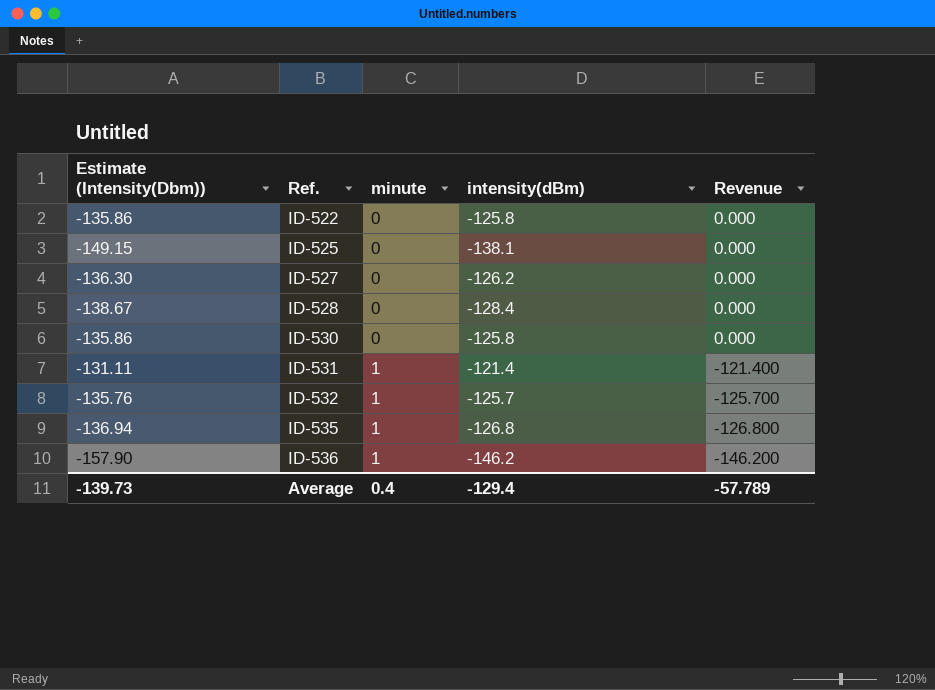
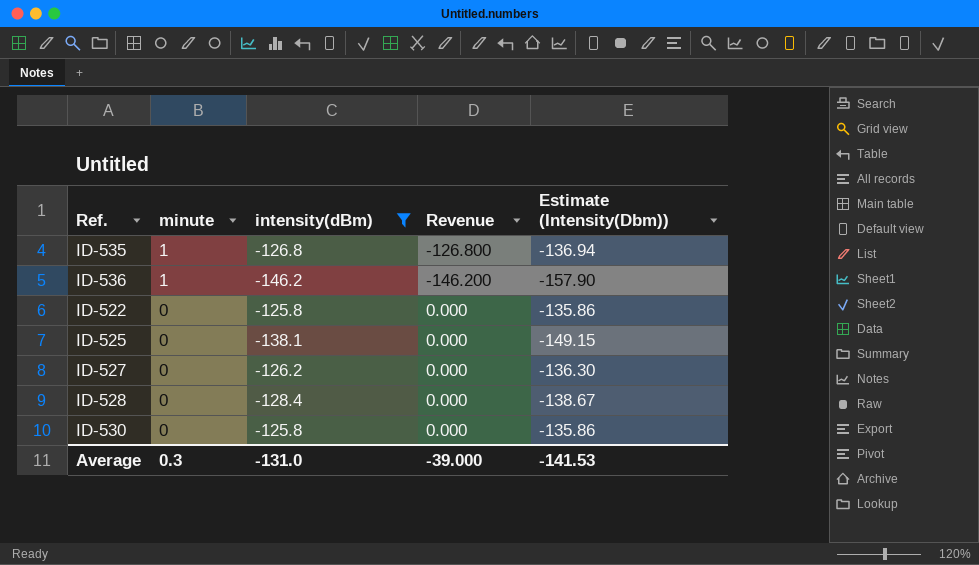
filter: none -> intensity(dBm) <= -125.8
row order: Ref. ascending -> minute descending
column Estimate (Intensity(Dbm)) | position: 1 -> 5
Average | minute: 0.4 -> 0.3
Average | intensity(dBm): -129.4 -> -131.0
Average | Revenue: -57.789 -> -39.000
Average | Estimate (Intensity(Dbm)): -139.73 -> -141.53

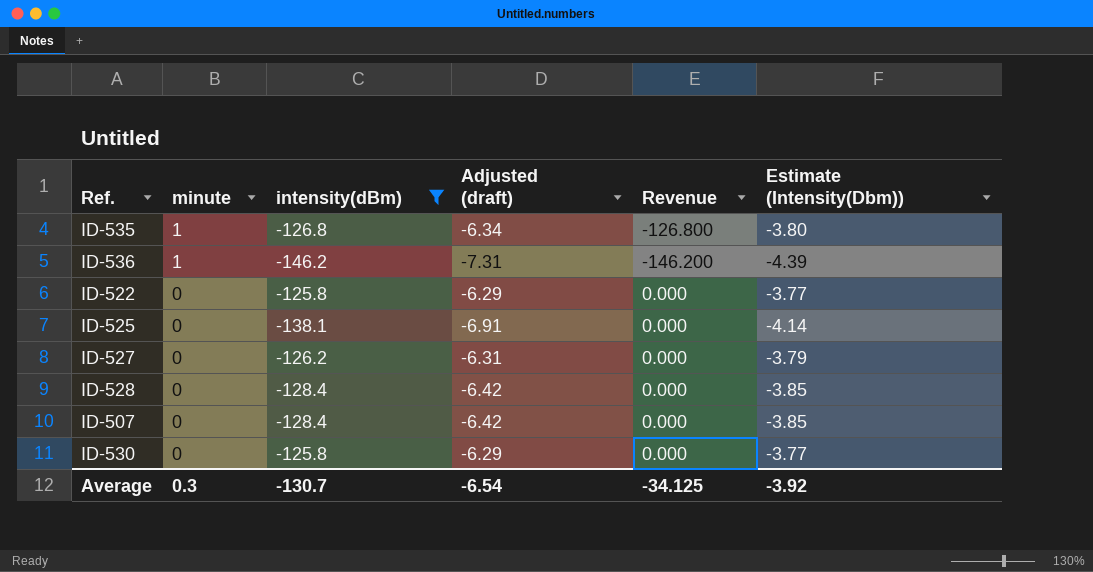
column Adjusted (draft) | formula: none -> [intensity(dBm)] * 0.05
column Estimate (Intensity(Dbm)) | formula: [intensity(dBm)] * 1.08 -> [intensity(dBm)] * 0.03
row ID-507: none -> 0 | -128.4 | -6.42 | 0.000 | -3.85
Average | intensity(dBm): -131.0 -> -130.7
Average | Revenue: -39.000 -> -34.125
Average | Estimate (Intensity(Dbm)): -141.53 -> -3.92

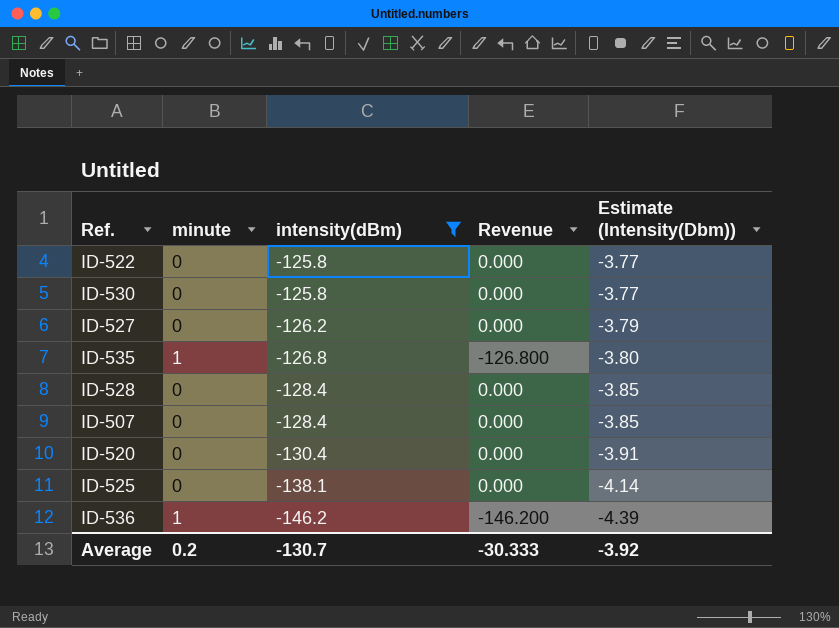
row order: minute descending -> intensity(dBm) descending
column Adjusted (draft) | formula: [intensity(dBm)] * 0.05 -> none
row ID-520: none -> 0 | -130.4 | 0.000 | -3.91
Average | minute: 0.3 -> 0.2
Average | Revenue: -34.125 -> -30.333

